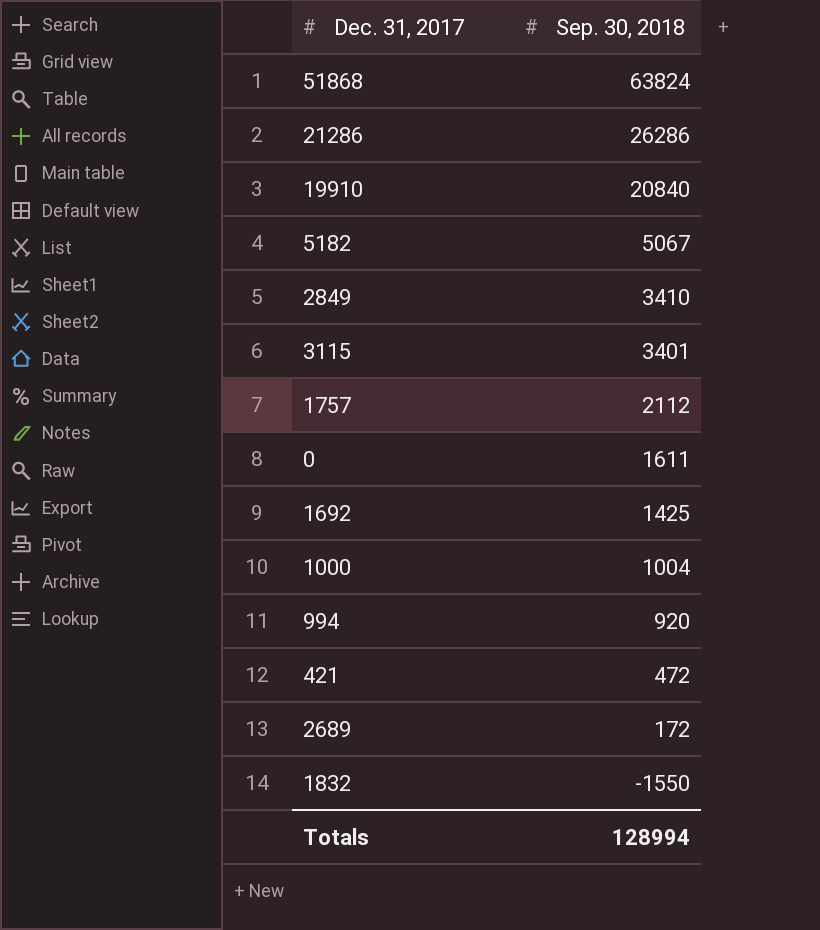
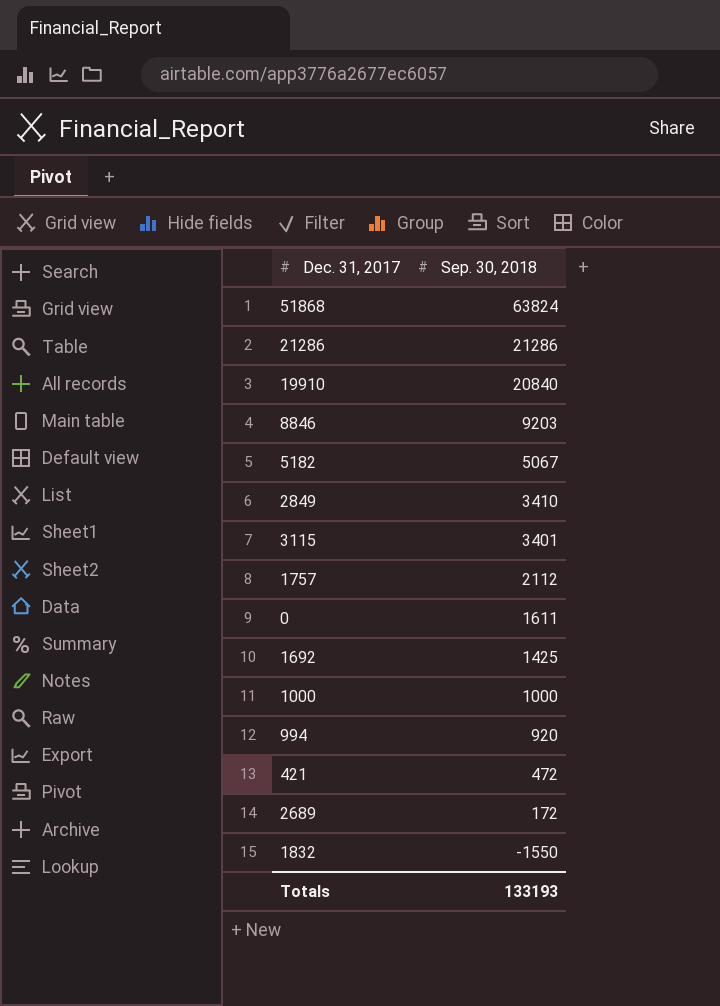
21286 | Sep. 30, 2018: 26286 -> 21286
row 8846: none -> 9203
1000 | Sep. 30, 2018: 1004 -> 1000
Totals | Sep. 30, 2018: 128994 -> 133193

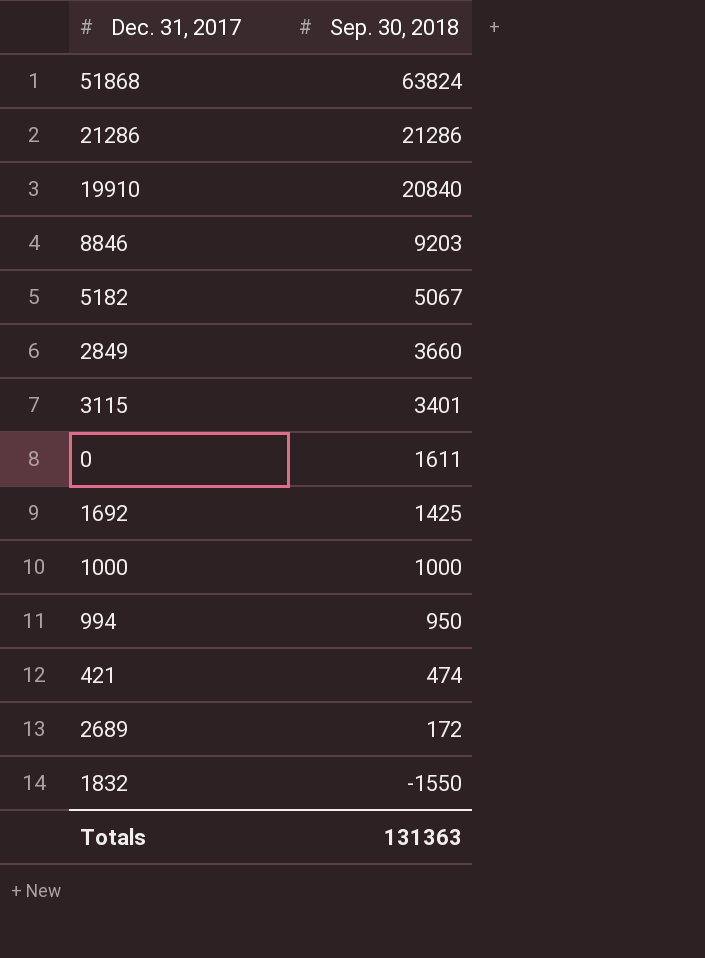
row 1757: 2112 -> none
2849 | Sep. 30, 2018: 3410 -> 3660
994 | Sep. 30, 2018: 920 -> 950
421 | Sep. 30, 2018: 472 -> 474
Totals | Sep. 30, 2018: 133193 -> 131363

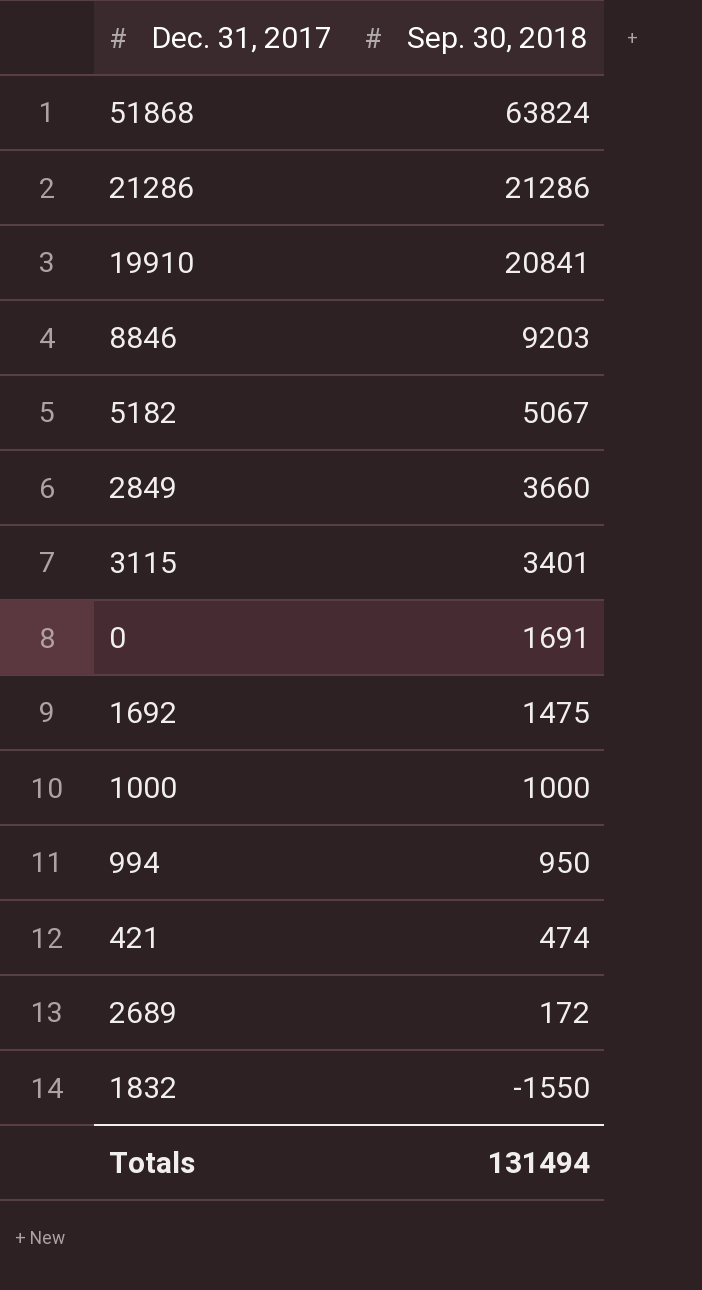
19910 | Sep. 30, 2018: 20840 -> 20841
0 | Sep. 30, 2018: 1611 -> 1691
1692 | Sep. 30, 2018: 1425 -> 1475
Totals | Sep. 30, 2018: 131363 -> 131494

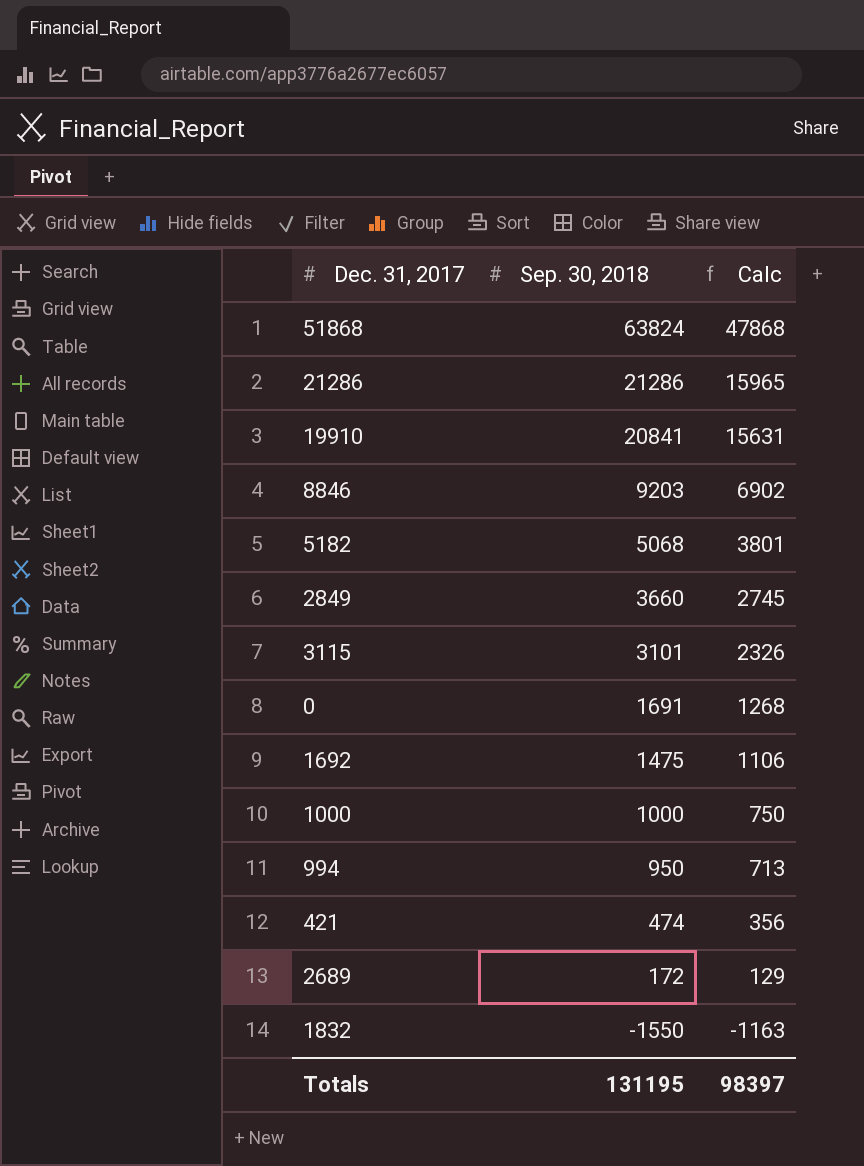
column Calc | formula: none -> [Sep. 30, 2018] * 0.75
5182 | Sep. 30, 2018: 5067 -> 5068
3115 | Sep. 30, 2018: 3401 -> 3101
Totals | Sep. 30, 2018: 131494 -> 131195

